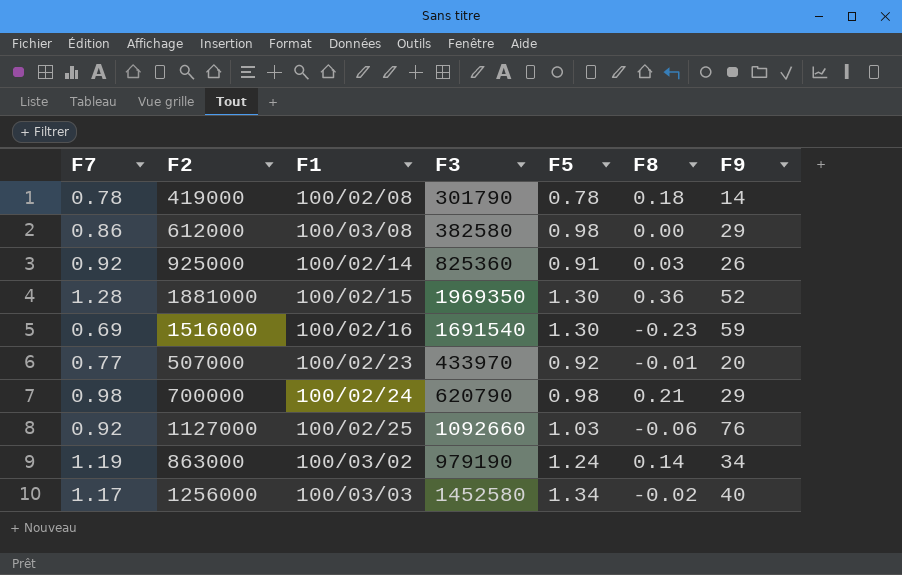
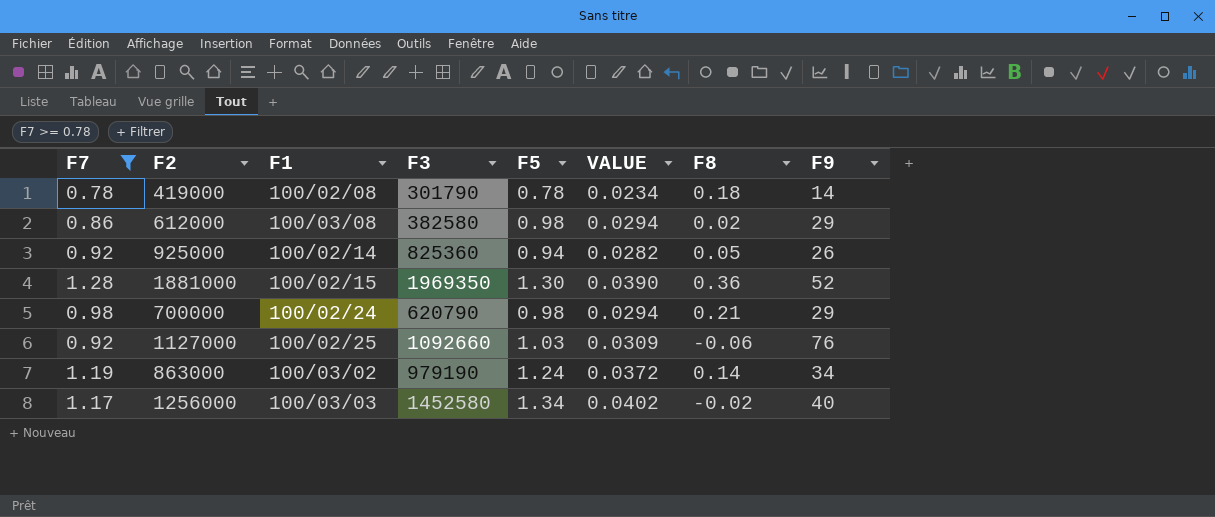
filter: none -> F7 >= 0.78
column VALUE | formula: none -> [F5] * 0.03
612000 | F8: 0.00 -> 0.02
925000 | F5: 0.91 -> 0.94
925000 | F8: 0.03 -> 0.05

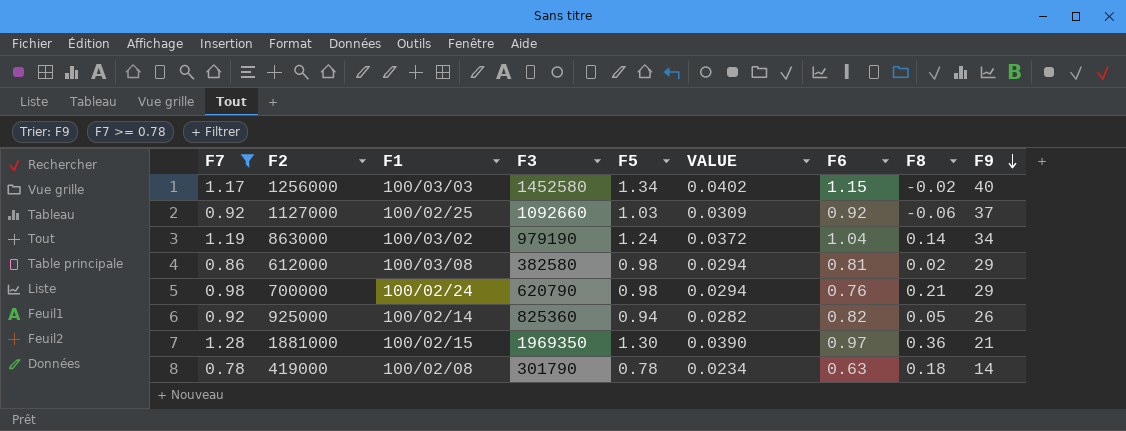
row order: none -> F9 descending
column F6 | position: none -> 7
1127000 | F9: 76 -> 37
1881000 | F9: 52 -> 21

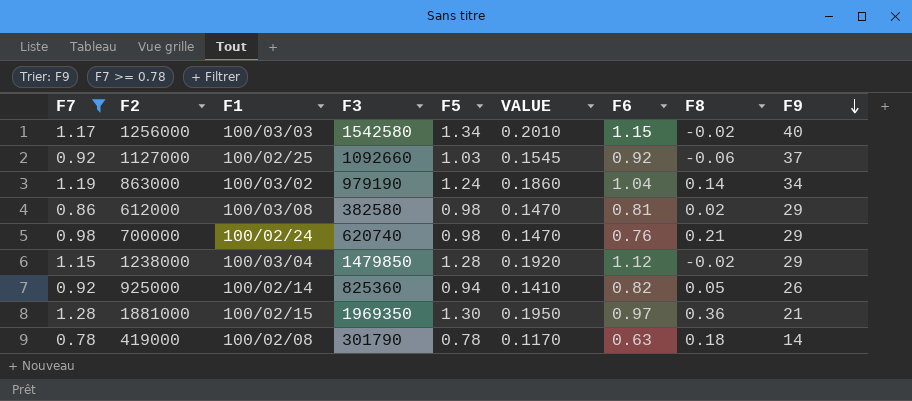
column VALUE | formula: [F5] * 0.03 -> [F5] * 0.15
1256000 | F3: 1452580 -> 1542580
700000 | F3: 620790 -> 620740
row 1238000: none -> 1.15 | 100/03/04 | 1479850 | 1.28 | 0.1920 | 1.12 | -0.02 | 29

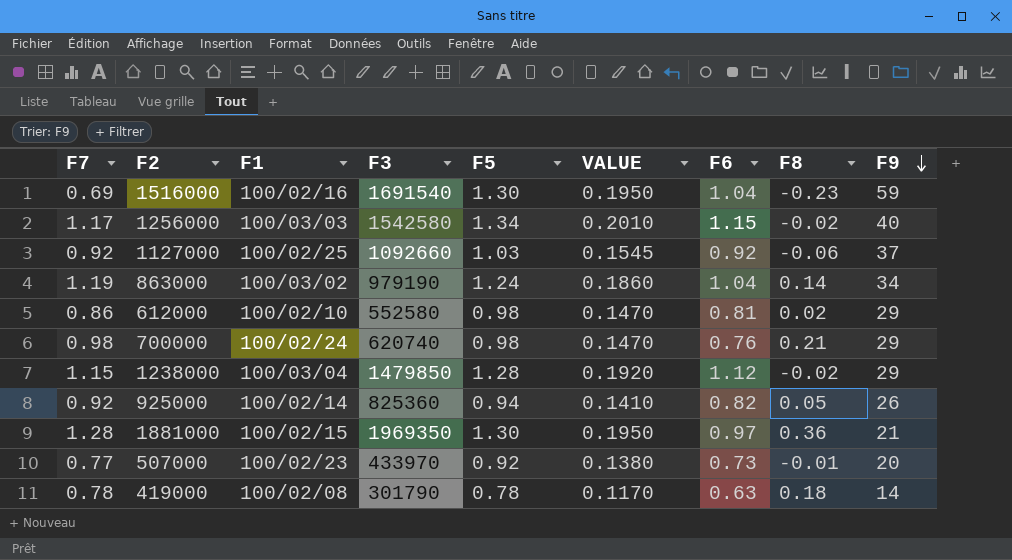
filter: F7 >= 0.78 -> none
612000 | F1: 100/03/08 -> 100/02/10
612000 | F3: 382580 -> 552580

